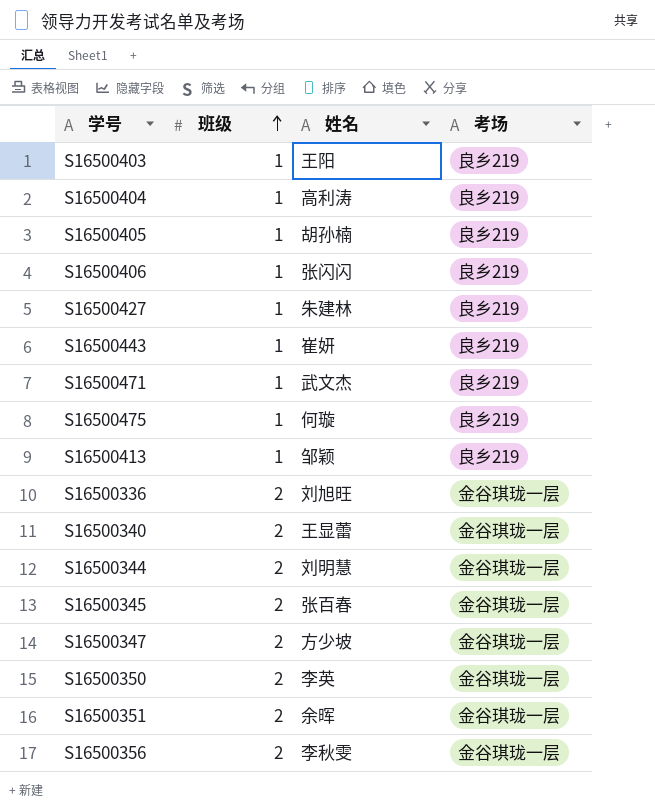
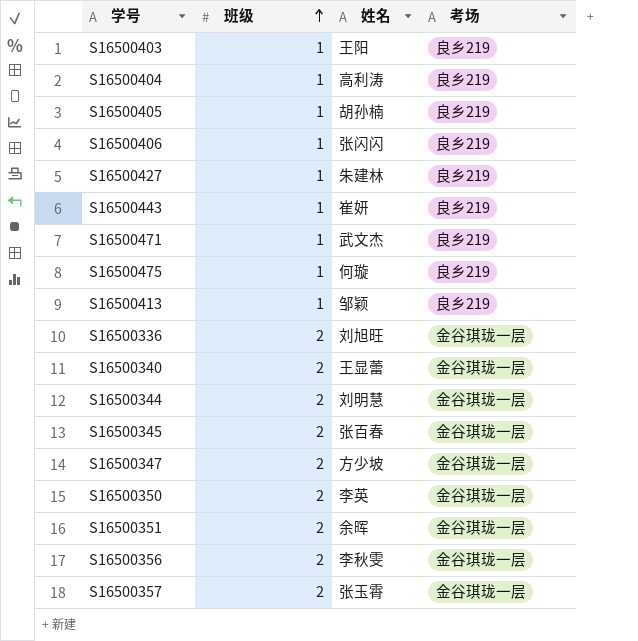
row S16500357: none -> 2 | 张玉霄 | 金谷琪珑一层

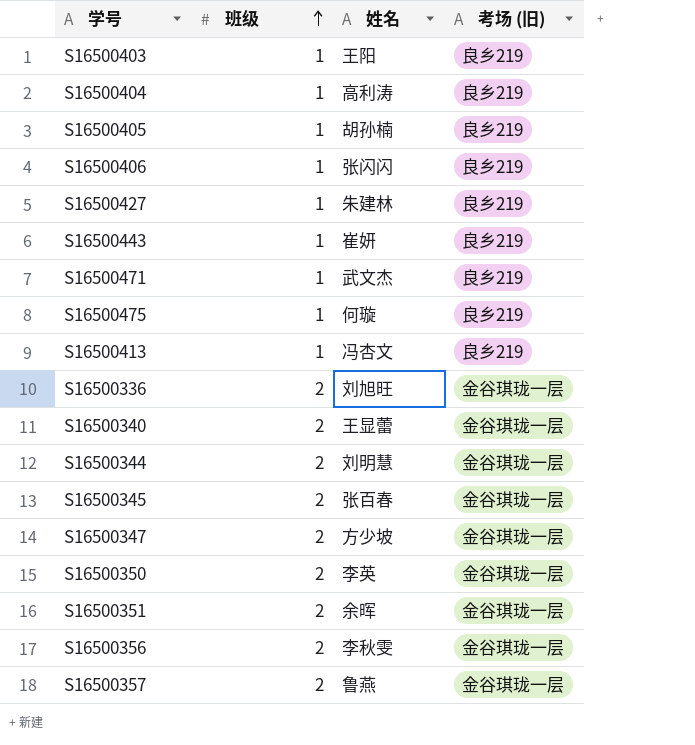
column name: 考场 -> 考场 (旧)
S16500413 | 姓名: 邹颖 -> 冯杏文
S16500357 | 姓名: 张玉霄 -> 鲁燕

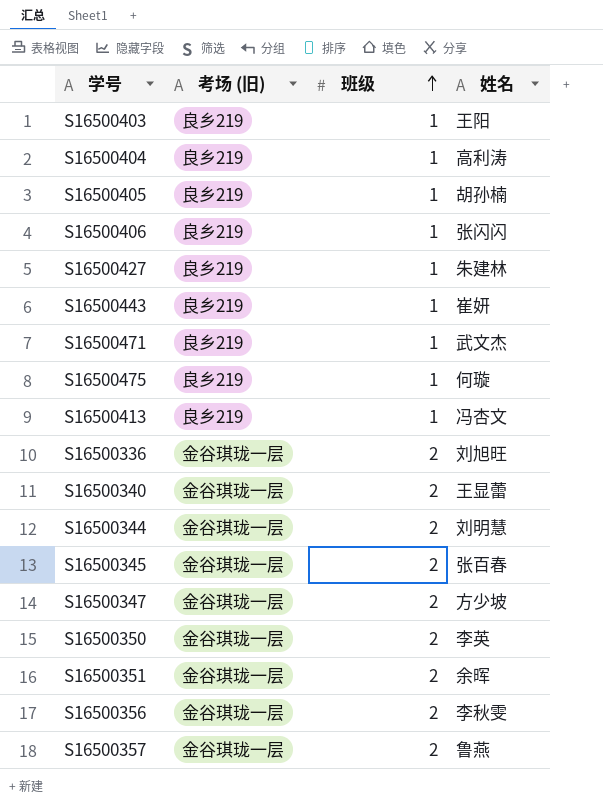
column 考场 (旧) | position: 4 -> 2

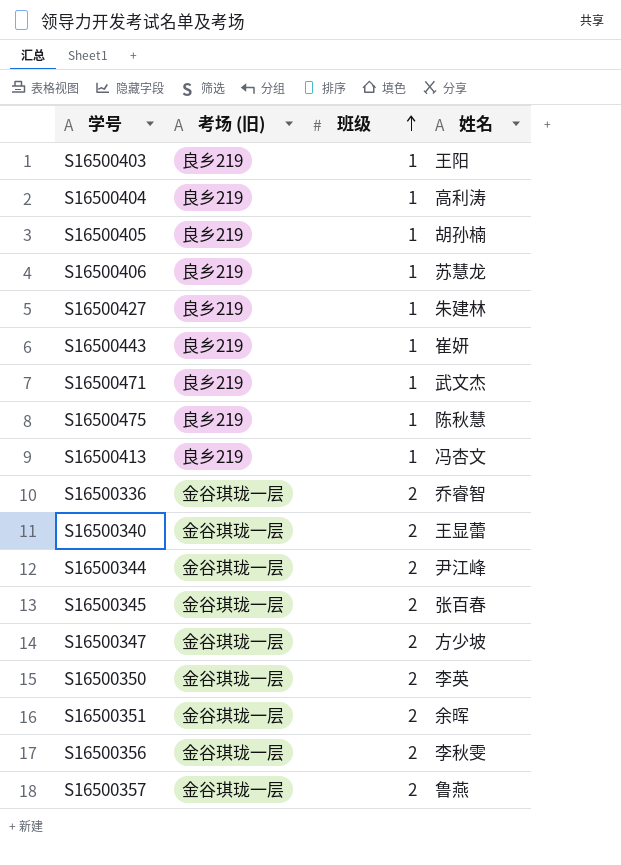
S16500406 | 姓名: 张闪闪 -> 苏慧龙
S16500475 | 姓名: 何璇 -> 陈秋慧
S16500336 | 姓名: 刘旭旺 -> 乔睿智
S16500344 | 姓名: 刘明慧 -> 尹江峰

